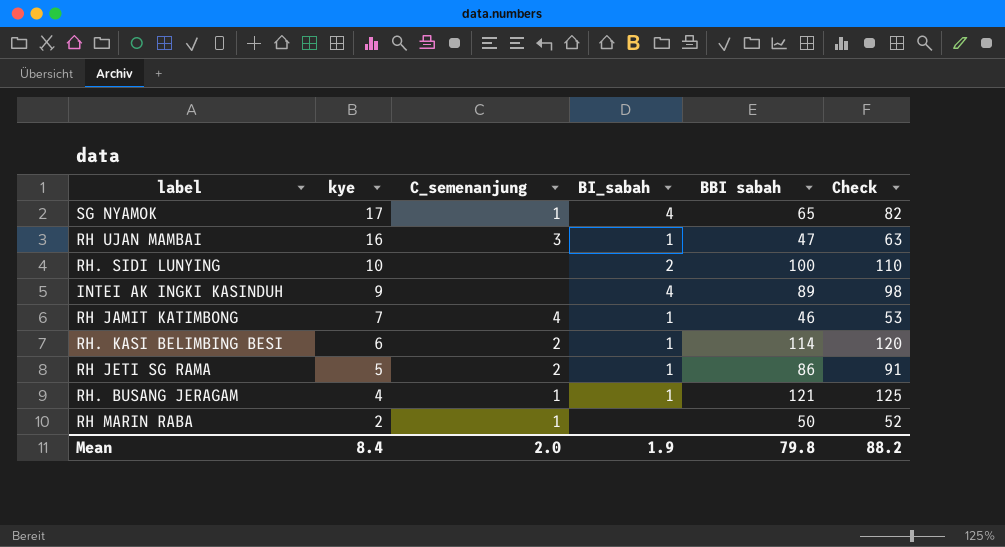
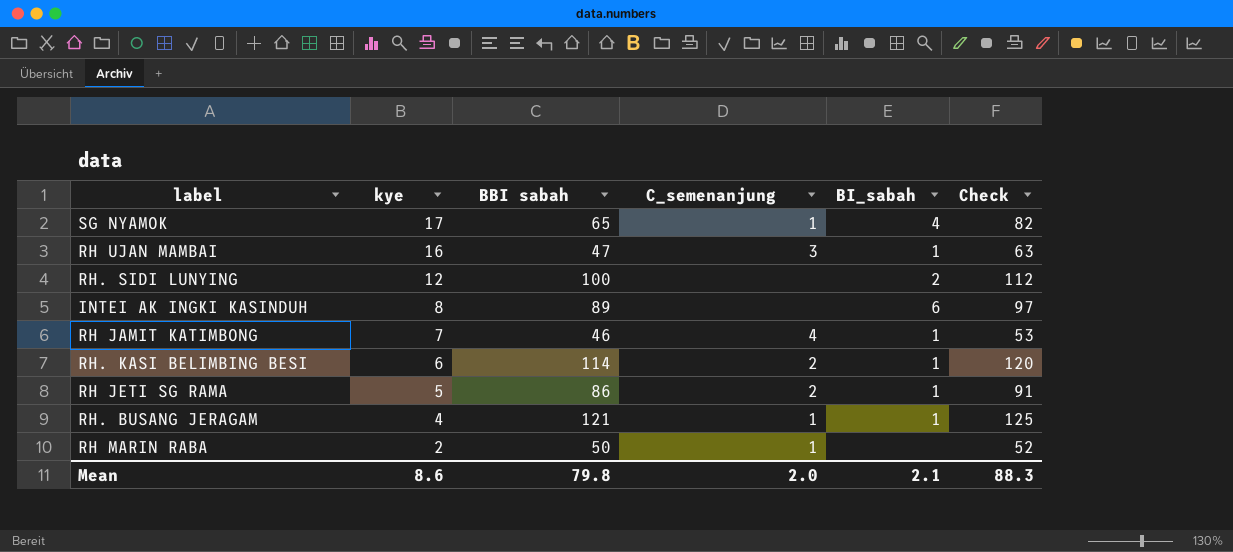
column BBI sabah | position: 5 -> 3
RH. SIDI LUNYING | kye: 10 -> 12
RH. SIDI LUNYING | Check: 110 -> 112
INTEI AK INGKI KASINDUH | kye: 9 -> 8
INTEI AK INGKI KASINDUH | BI_sabah: 4 -> 6
INTEI AK INGKI KASINDUH | Check: 98 -> 97
Mean | kye: 8.4 -> 8.6
Mean | BI_sabah: 1.9 -> 2.1
Mean | Check: 88.2 -> 88.3

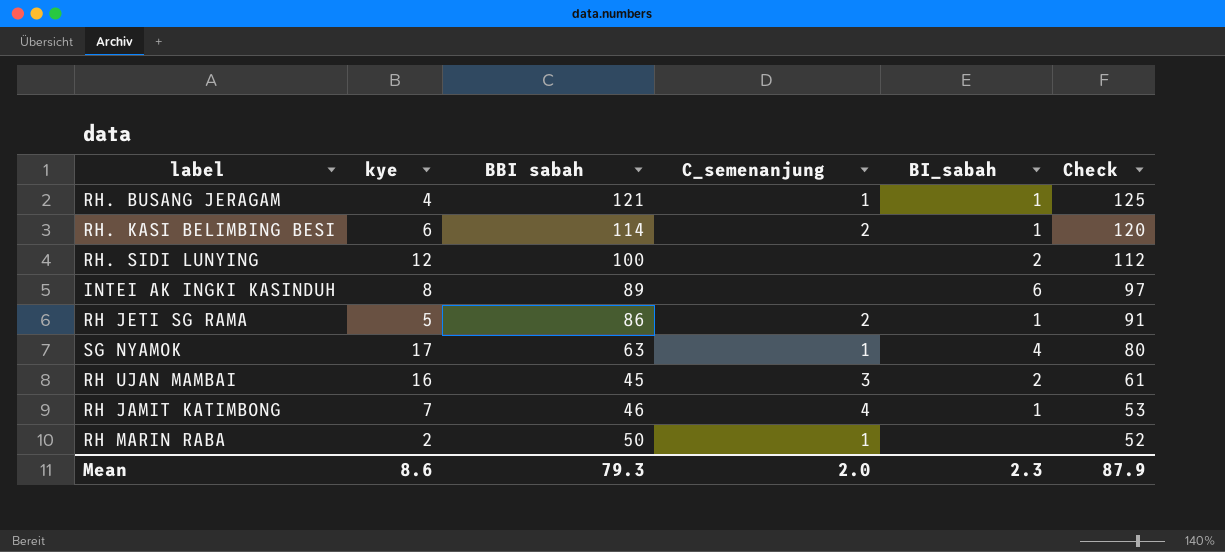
row order: kye descending -> Check descending
SG NYAMOK | BBI sabah: 65 -> 63
SG NYAMOK | Check: 82 -> 80
RH UJAN MAMBAI | BBI sabah: 47 -> 45
RH UJAN MAMBAI | BI_sabah: 1 -> 2
RH UJAN MAMBAI | Check: 63 -> 61
Mean | BBI sabah: 79.8 -> 79.3
Mean | BI_sabah: 2.1 -> 2.3
Mean | Check: 88.3 -> 87.9

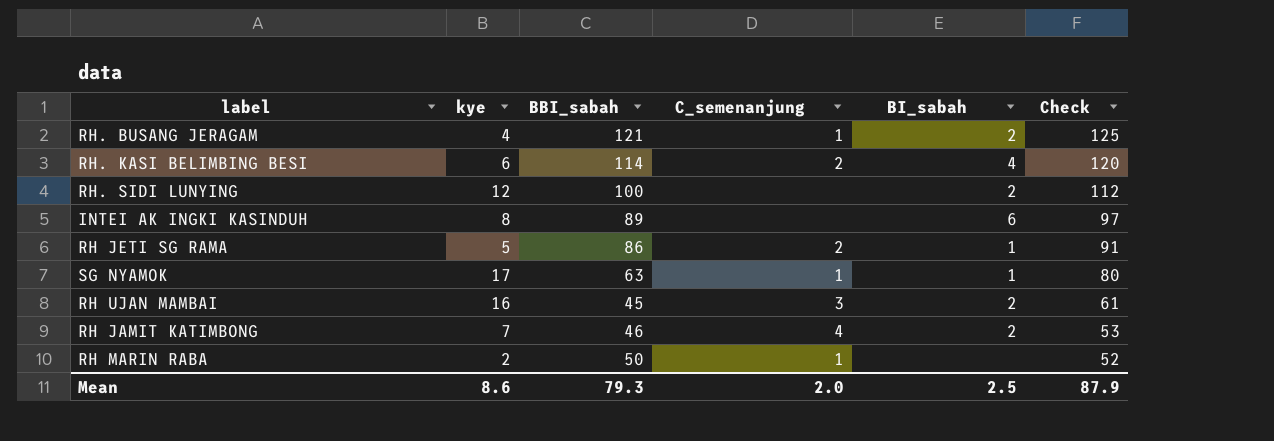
column name: BBI sabah -> BBI_sabah
RH. BUSANG JERAGAM | BI_sabah: 1 -> 2
RH. KASI BELIMBING BESI | BI_sabah: 1 -> 4
SG NYAMOK | BI_sabah: 4 -> 1
RH JAMIT KATIMBONG | BI_sabah: 1 -> 2
Mean | BI_sabah: 2.3 -> 2.5

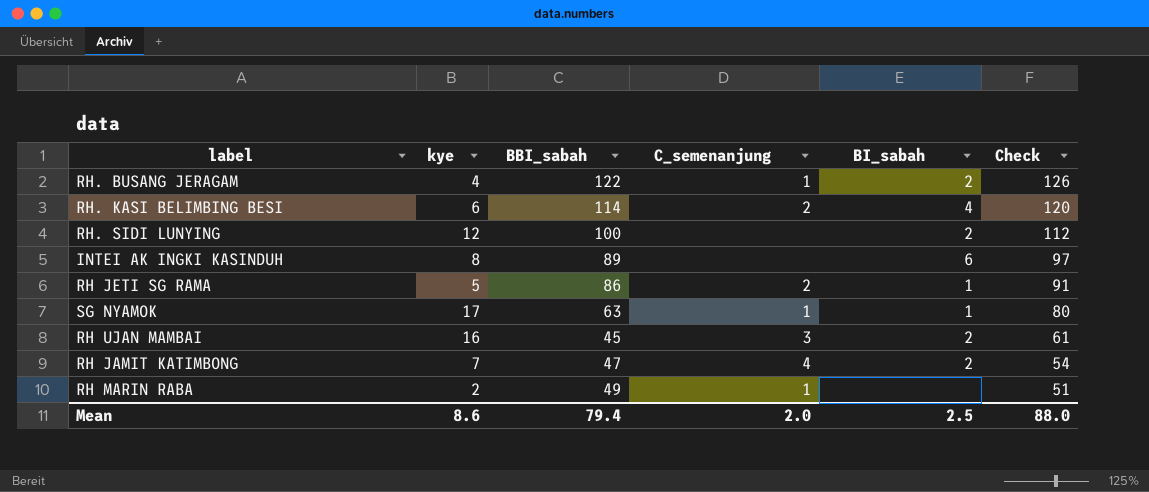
RH. BUSANG JERAGAM | BBI_sabah: 121 -> 122
RH. BUSANG JERAGAM | Check: 125 -> 126
RH JAMIT KATIMBONG | BBI_sabah: 46 -> 47
RH JAMIT KATIMBONG | Check: 53 -> 54
RH MARIN RABA | BBI_sabah: 50 -> 49
RH MARIN RABA | Check: 52 -> 51
Mean | BBI_sabah: 79.3 -> 79.4
Mean | Check: 87.9 -> 88.0

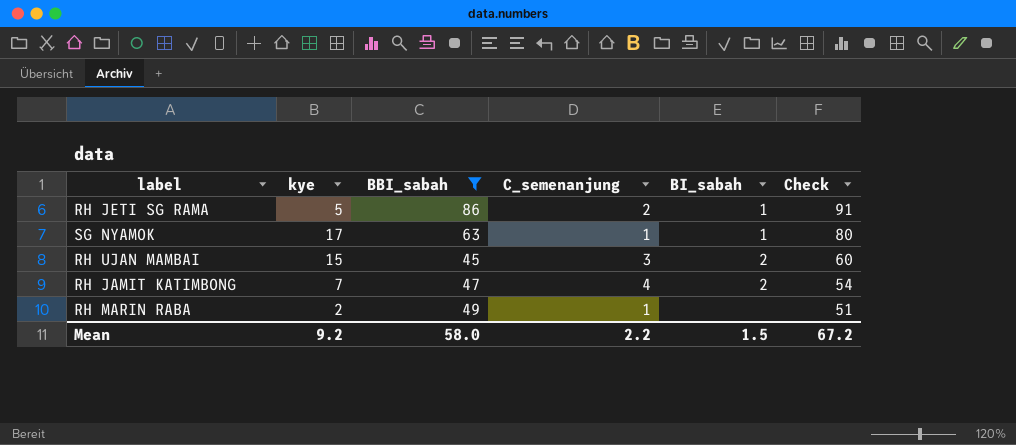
filter: none -> BBI_sabah <= 86
RH UJAN MAMBAI | kye: 16 -> 15
RH UJAN MAMBAI | Check: 61 -> 60
Mean | kye: 8.6 -> 9.2
Mean | BBI_sabah: 79.4 -> 58.0
Mean | C_semenanjung: 2.0 -> 2.2
Mean | BI_sabah: 2.5 -> 1.5
Mean | Check: 88.0 -> 67.2

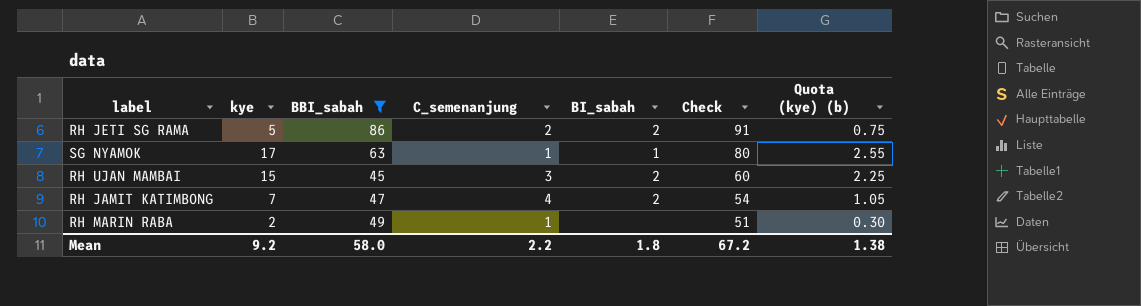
column Quota (kye) (b) | formula: none -> [kye] * 0.15
RH JETI SG RAMA | BI_sabah: 1 -> 2
Mean | BI_sabah: 1.5 -> 1.8

